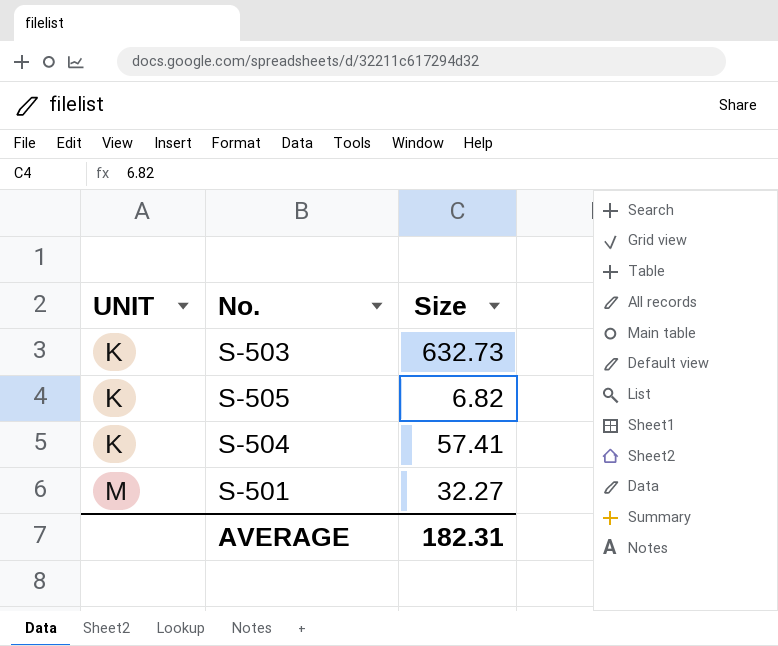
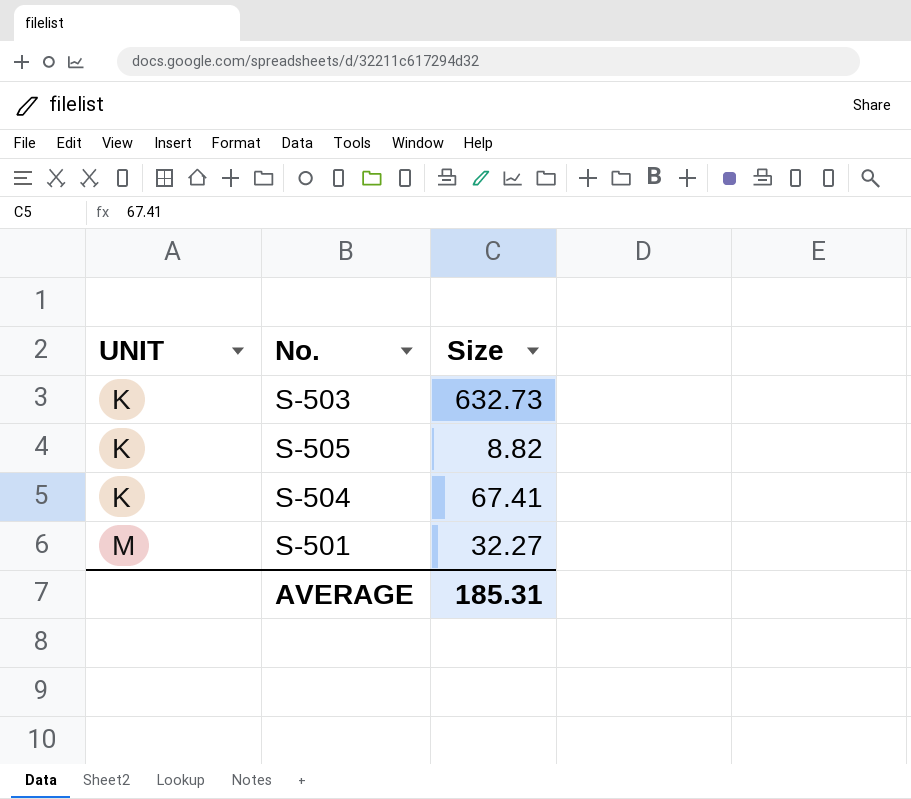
S-505 | Size: 6.82 -> 8.82
S-504 | Size: 57.41 -> 67.41
AVERAGE | Size: 182.31 -> 185.31

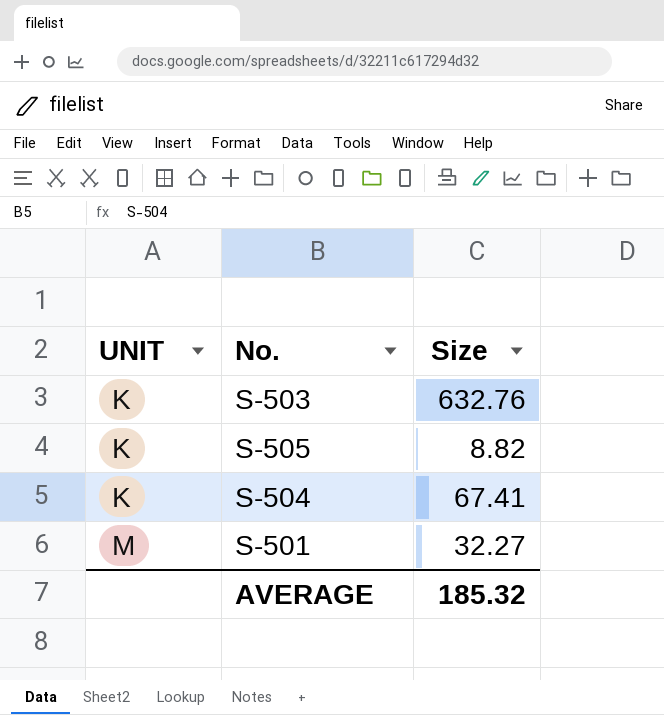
S-503 | Size: 632.73 -> 632.76
AVERAGE | Size: 185.31 -> 185.32

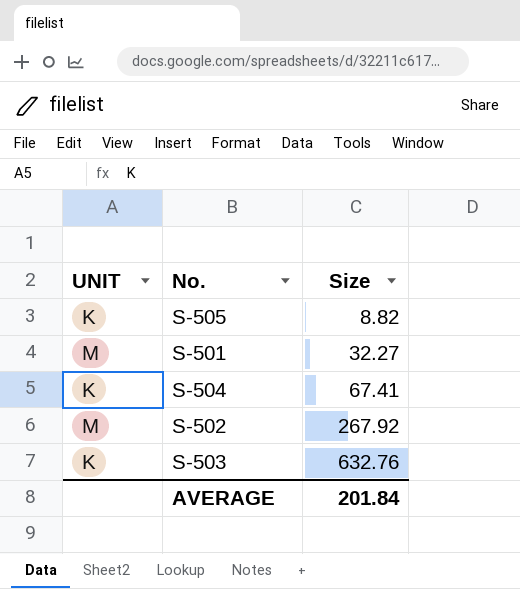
row order: UNIT ascending -> Size ascending
row S-502: none -> M | 267.92
AVERAGE | Size: 185.32 -> 201.84

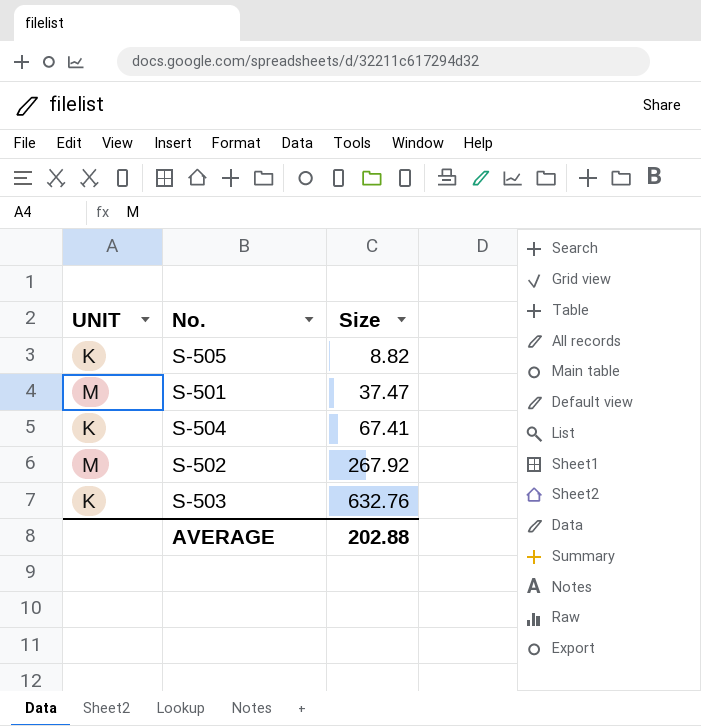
S-501 | Size: 32.27 -> 37.47
AVERAGE | Size: 201.84 -> 202.88

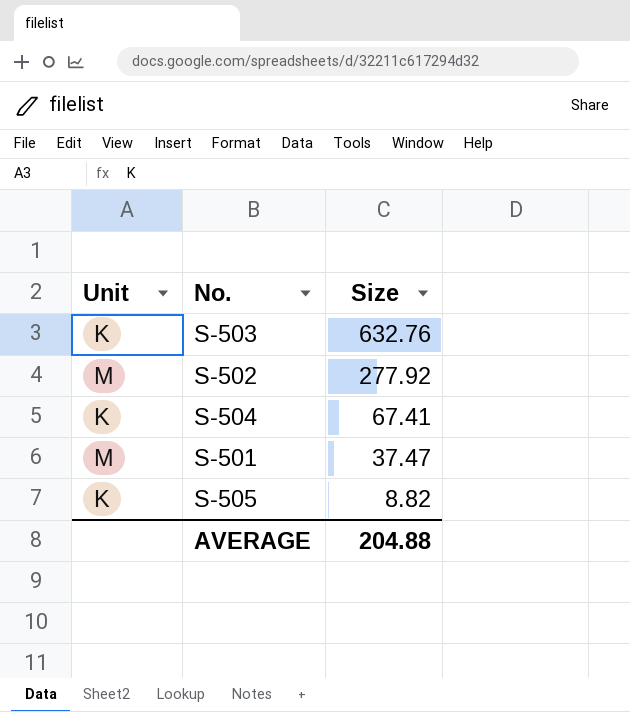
row order: Size ascending -> Size descending
column name: UNIT -> Unit
S-502 | Size: 267.92 -> 277.92
AVERAGE | Size: 202.88 -> 204.88

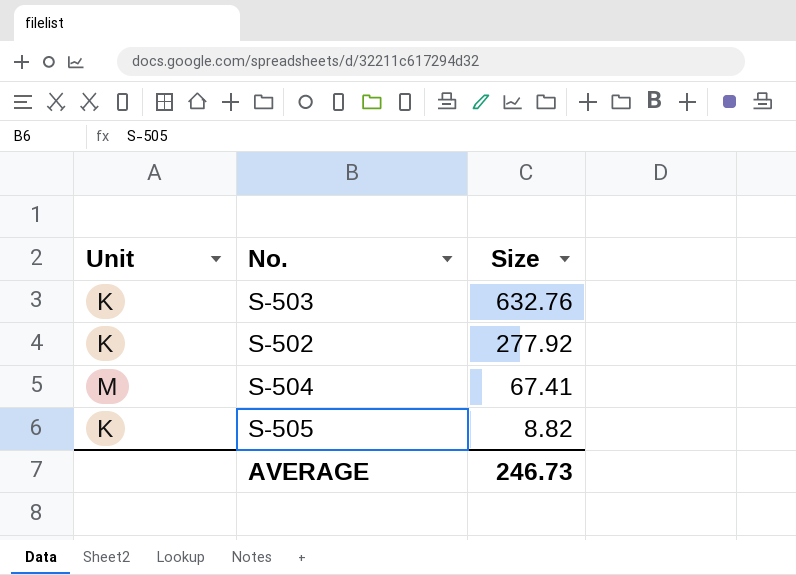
row S-501: M | 37.47 -> none
S-502 | Unit: M -> K
S-504 | Unit: K -> M
AVERAGE | Size: 204.88 -> 246.73

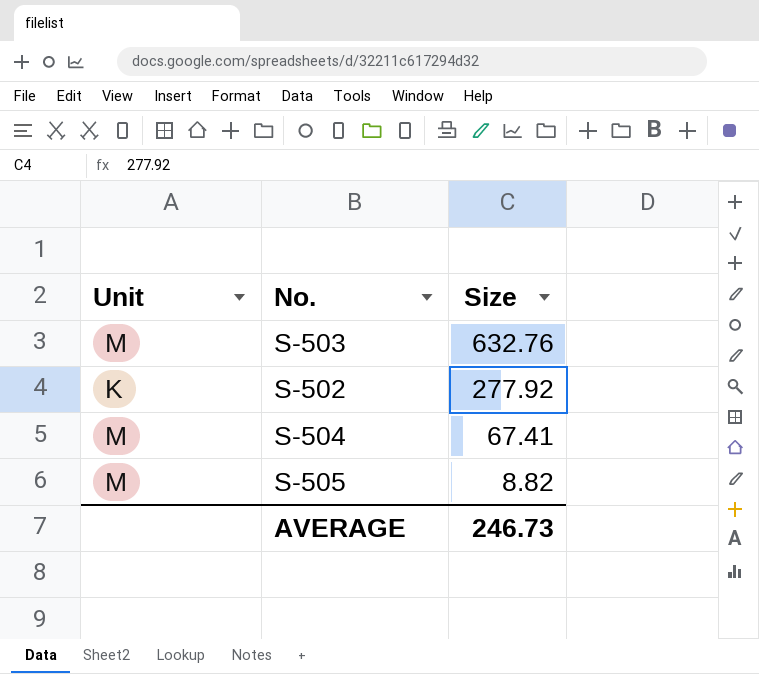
S-503 | Unit: K -> M
S-505 | Unit: K -> M

